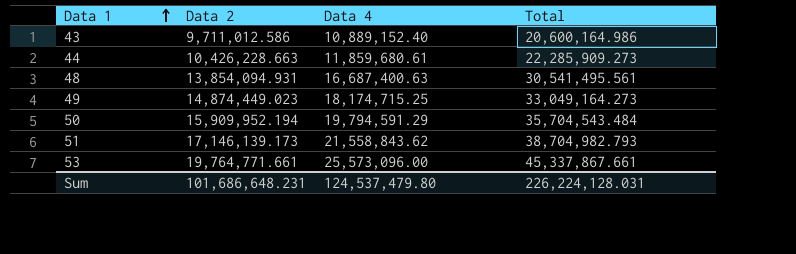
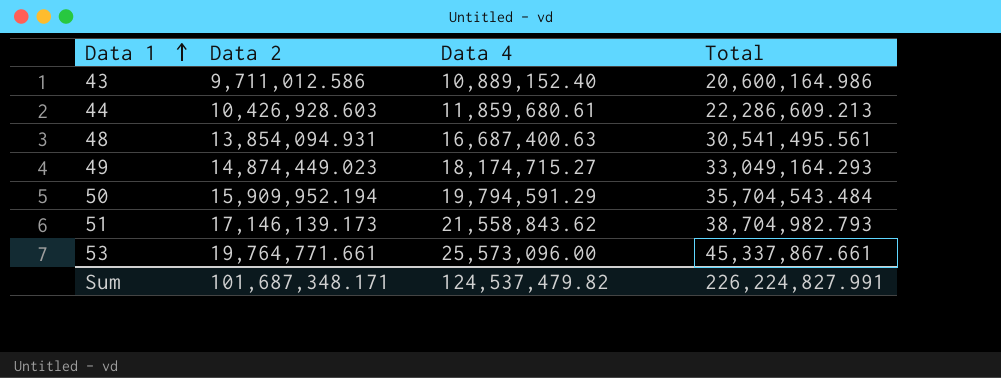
44 | Data 2: 10,426,228.663 -> 10,426,928.603
44 | Total: 22,285,909.273 -> 22,286,609.213
49 | Data 4: 18,174,715.25 -> 18,174,715.27
49 | Total: 33,049,164.273 -> 33,049,164.293
Sum | Data 2: 101,686,648.231 -> 101,687,348.171
Sum | Data 4: 124,537,479.80 -> 124,537,479.82
Sum | Total: 226,224,128.031 -> 226,224,827.991

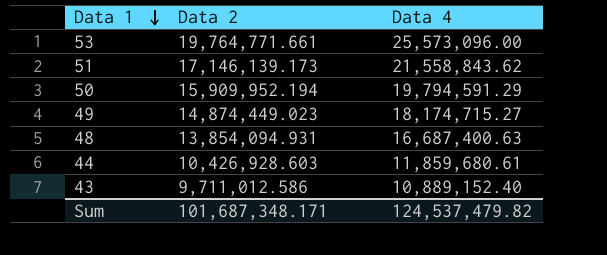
row order: Data 1 ascending -> Data 1 descending
column Total | formula: [Data 2] + [Data 4] -> none

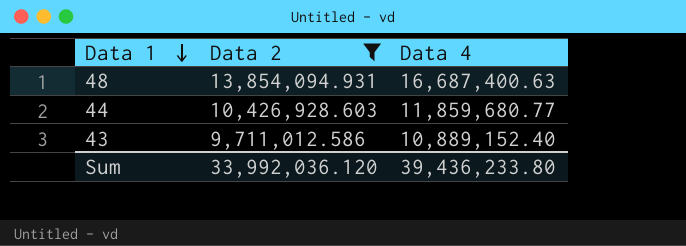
filter: none -> Data 2 <= 13,854,094.931
44 | Data 4: 11,859,680.61 -> 11,859,680.77
Sum | Data 2: 101,687,348.171 -> 33,992,036.120
Sum | Data 4: 124,537,479.82 -> 39,436,233.80

